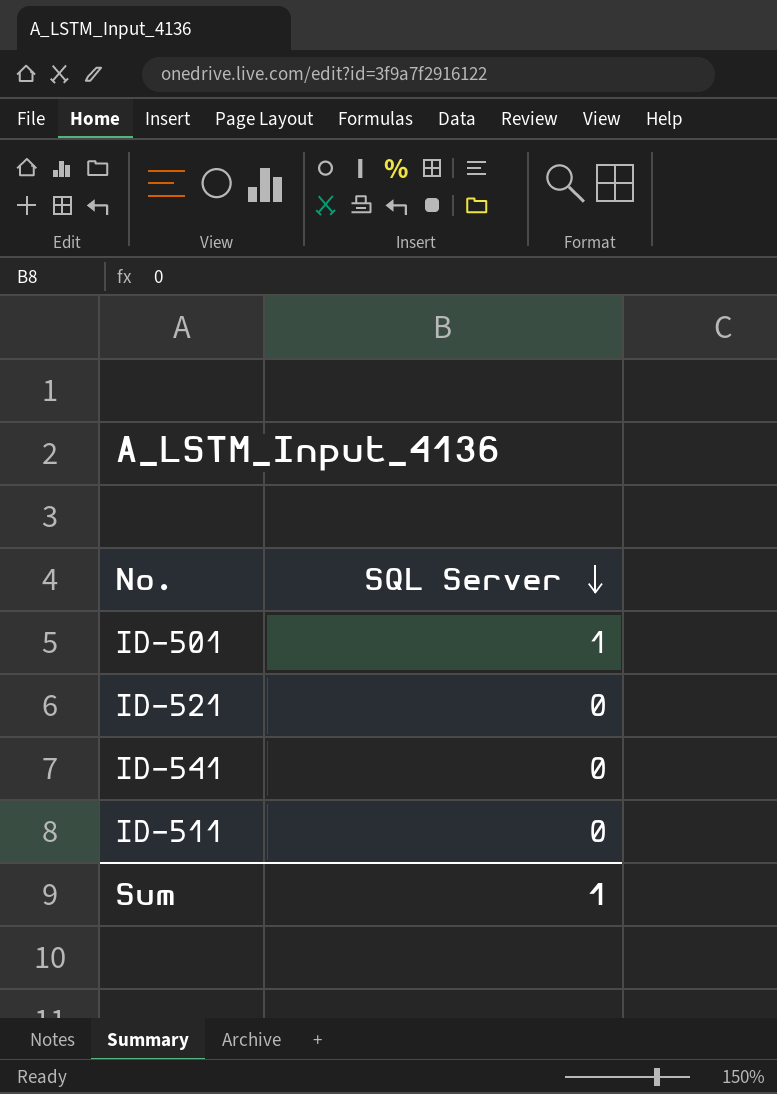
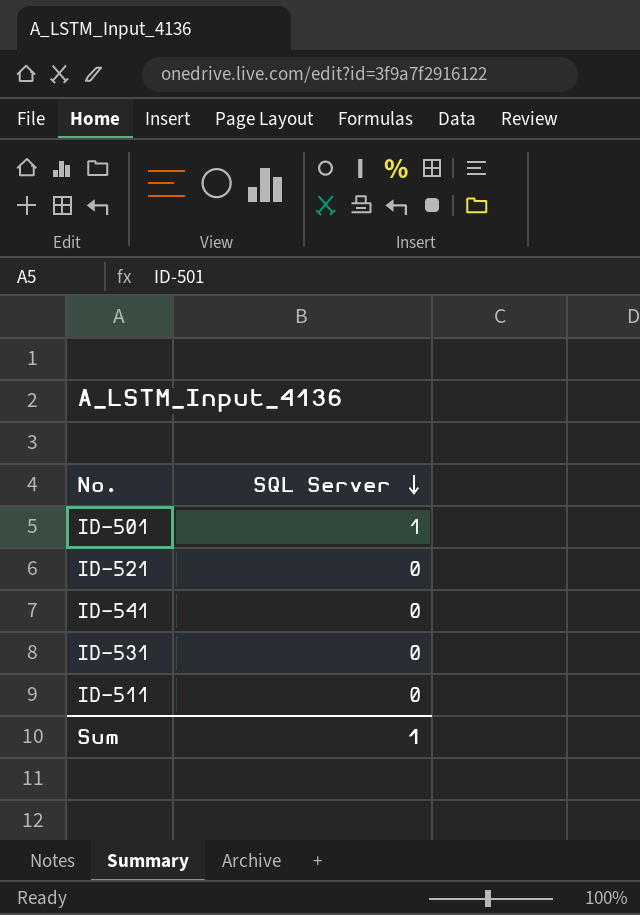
row ID-531: none -> 0

